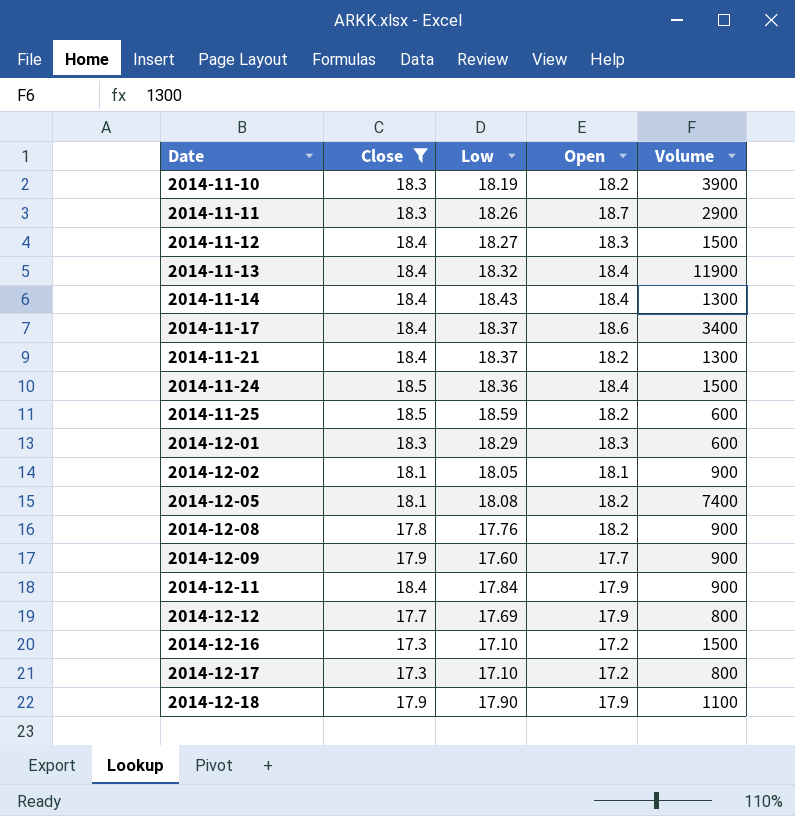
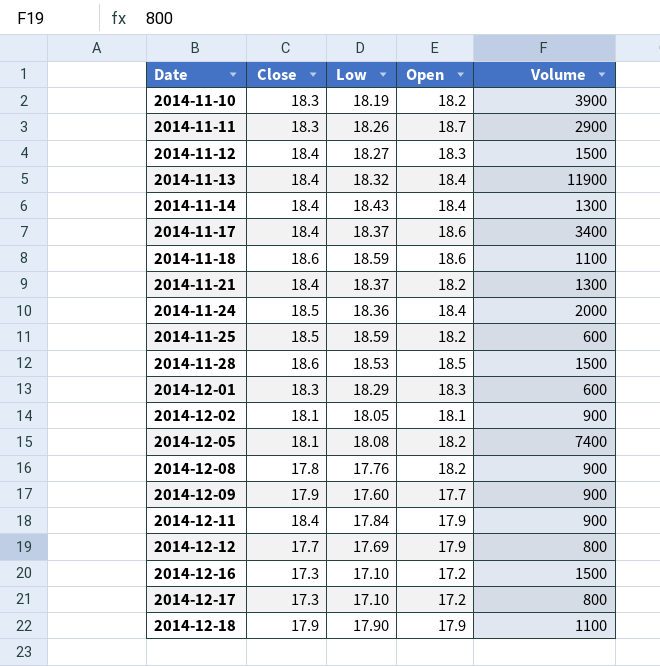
filter: Close != 18.6 -> none
2014-11-24 | Volume: 1500 -> 2000

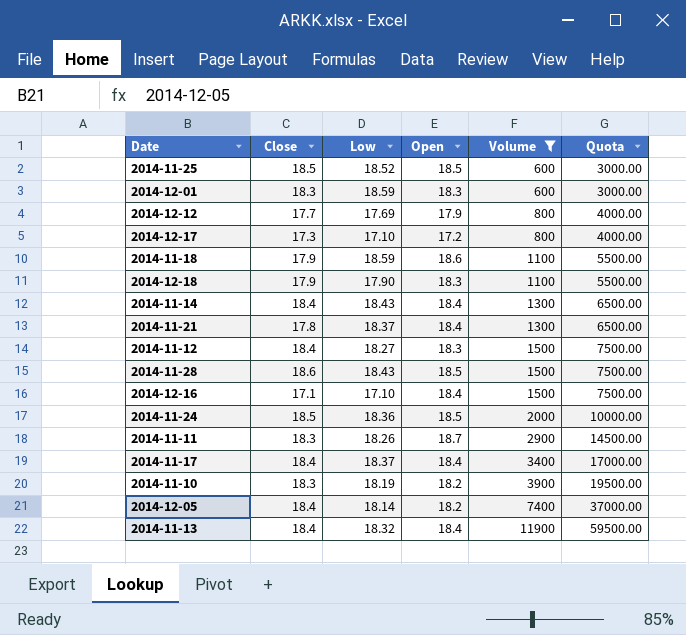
filter: none -> Volume != 900
row order: Date ascending -> Volume ascending
column Quota | formula: none -> [Volume] * 5
2014-11-25 | Low: 18.59 -> 18.52
2014-11-25 | Open: 18.2 -> 18.5
2014-12-01 | Low: 18.29 -> 18.59
2014-11-18 | Close: 18.6 -> 17.9
2014-12-18 | Open: 17.9 -> 18.3
2014-11-21 | Close: 18.4 -> 17.8
2014-11-21 | Open: 18.2 -> 18.4
2014-11-28 | Low: 18.53 -> 18.43
2014-12-16 | Close: 17.3 -> 17.1
2014-12-16 | Open: 17.2 -> 18.4
2014-11-24 | Open: 18.4 -> 18.5
2014-11-17 | Open: 18.6 -> 18.4
2014-12-05 | Close: 18.1 -> 18.4
2014-12-05 | Low: 18.08 -> 18.14

